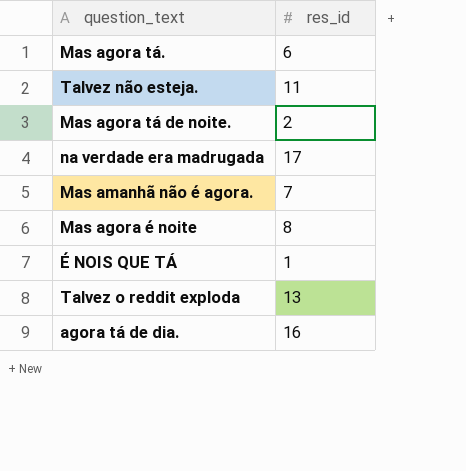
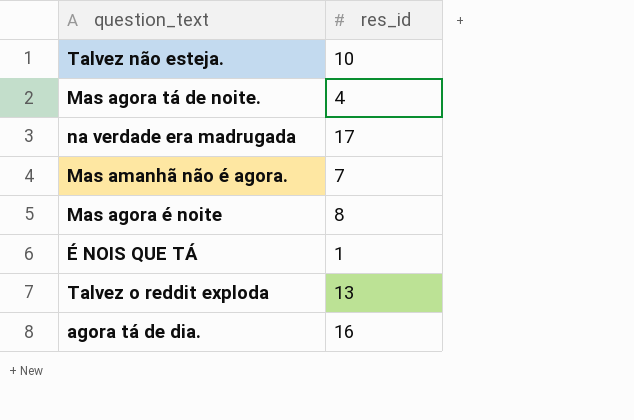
row Mas agora tá.: 6 -> none
Talvez não esteja. | res_id: 11 -> 10
Mas agora tá de noite. | res_id: 2 -> 4

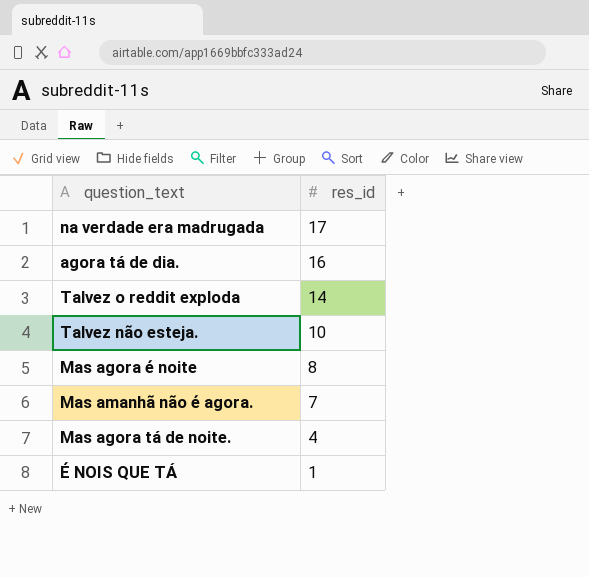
row order: none -> res_id descending
Talvez o reddit exploda | res_id: 13 -> 14

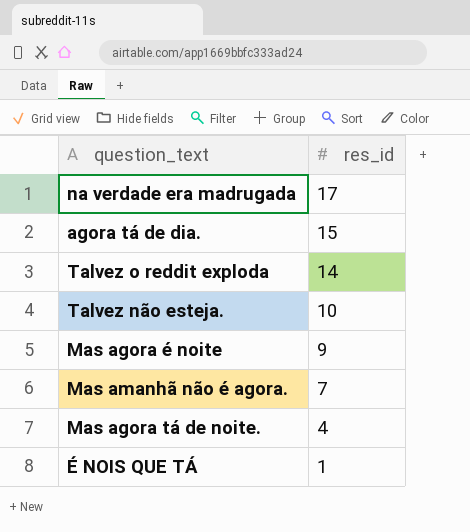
agora tá de dia. | res_id: 16 -> 15
Mas agora é noite | res_id: 8 -> 9

